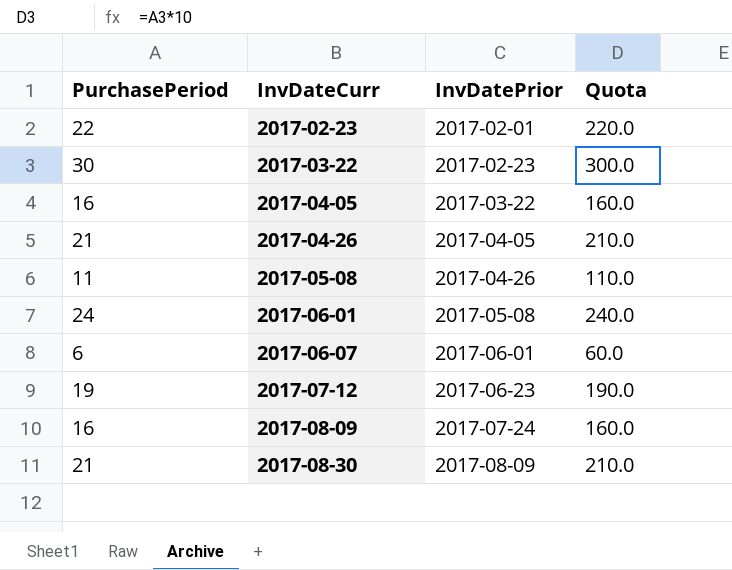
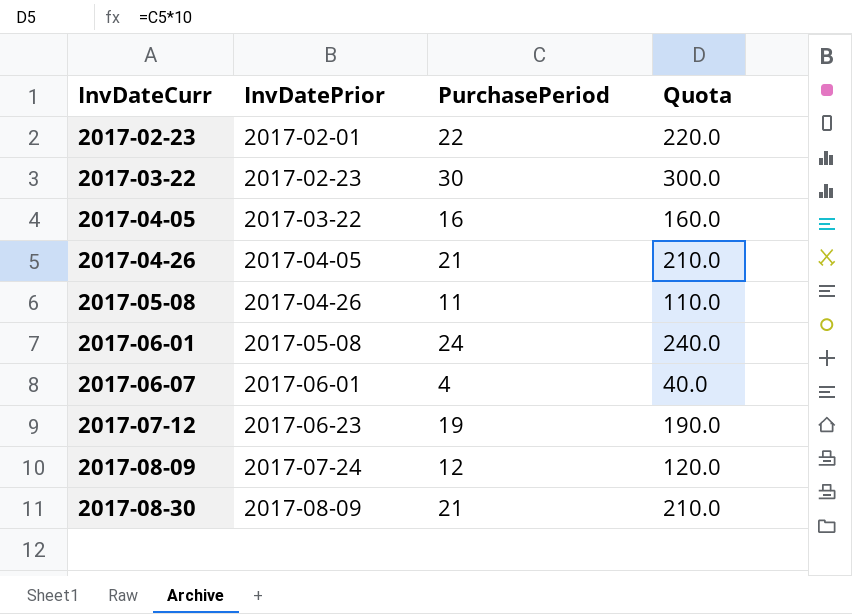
column PurchasePeriod | position: 1 -> 3
2017-06-07 | PurchasePeriod: 6 -> 4
2017-06-07 | Quota: 60.0 -> 40.0
2017-08-09 | PurchasePeriod: 16 -> 12
2017-08-09 | Quota: 160.0 -> 120.0

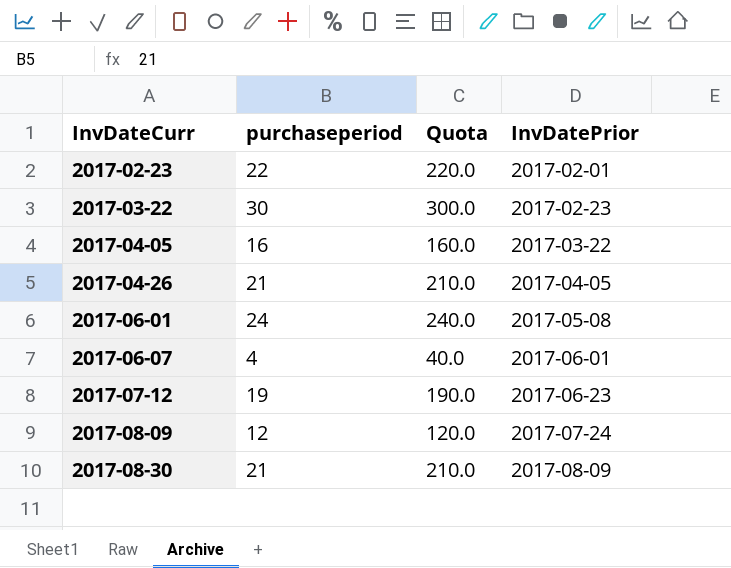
column name: PurchasePeriod -> purchaseperiod
column InvDatePrior | position: 2 -> 4
row 2017-05-08: 2017-04-26 | 11 | 110.0 -> none

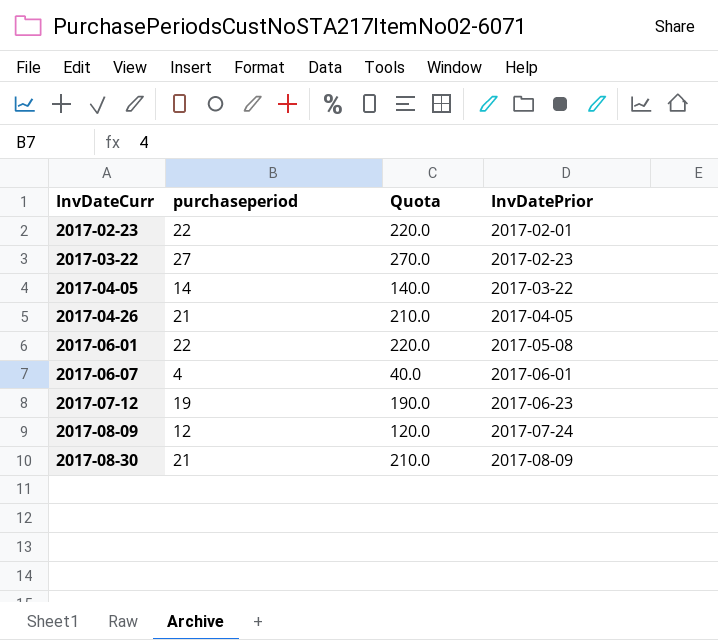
2017-03-22 | purchaseperiod: 30 -> 27
2017-03-22 | Quota: 300.0 -> 270.0
2017-04-05 | purchaseperiod: 16 -> 14
2017-04-05 | Quota: 160.0 -> 140.0
2017-06-01 | purchaseperiod: 24 -> 22
2017-06-01 | Quota: 240.0 -> 220.0

